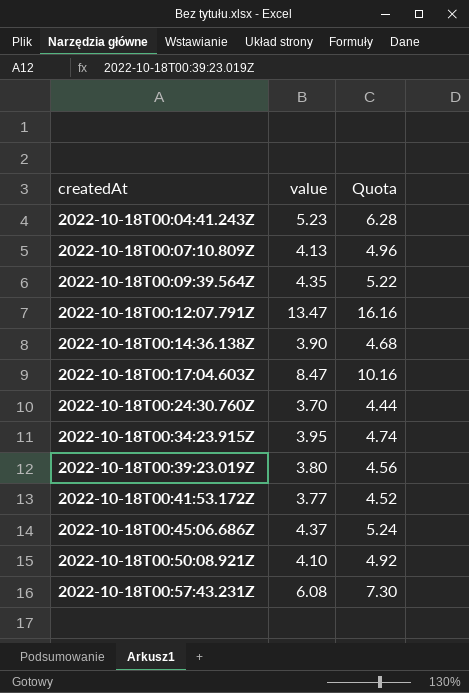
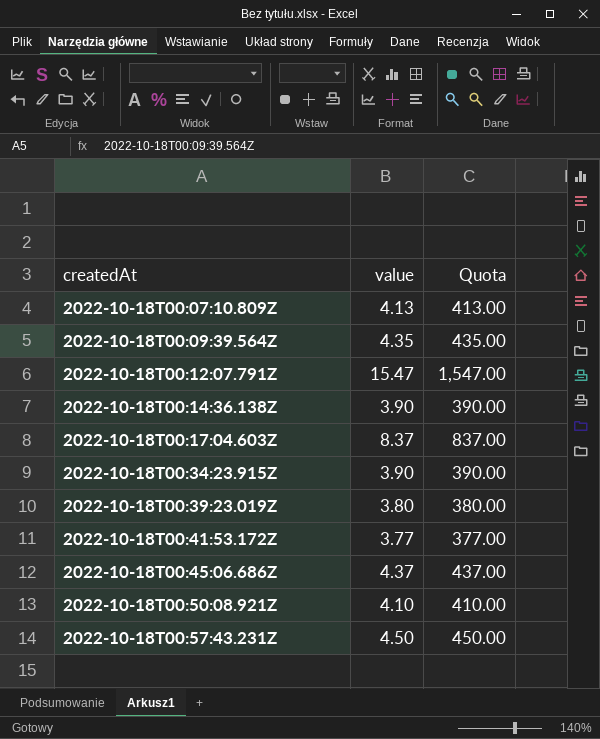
column Quota | formula: [value] * 1.2 -> [value] * 100
row 2022-10-18T00:04:41.243Z: 5.23 | 6.28 -> none
row 2022-10-18T00:24:30.760Z: 3.70 | 4.44 -> none
2022-10-18T00:12:07.791Z | value: 13.47 -> 15.47
2022-10-18T00:17:04.603Z | value: 8.47 -> 8.37
2022-10-18T00:34:23.915Z | value: 3.95 -> 3.90
2022-10-18T00:57:43.231Z | value: 6.08 -> 4.50

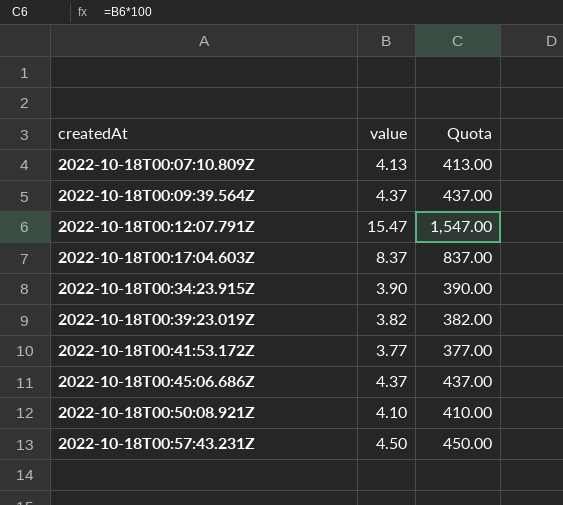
row 2022-10-18T00:14:36.138Z: 3.90 | 390.00 -> none
2022-10-18T00:09:39.564Z | value: 4.35 -> 4.37
2022-10-18T00:09:39.564Z | Quota: 435.00 -> 437.00
2022-10-18T00:39:23.019Z | value: 3.80 -> 3.82
2022-10-18T00:39:23.019Z | Quota: 380.00 -> 382.00

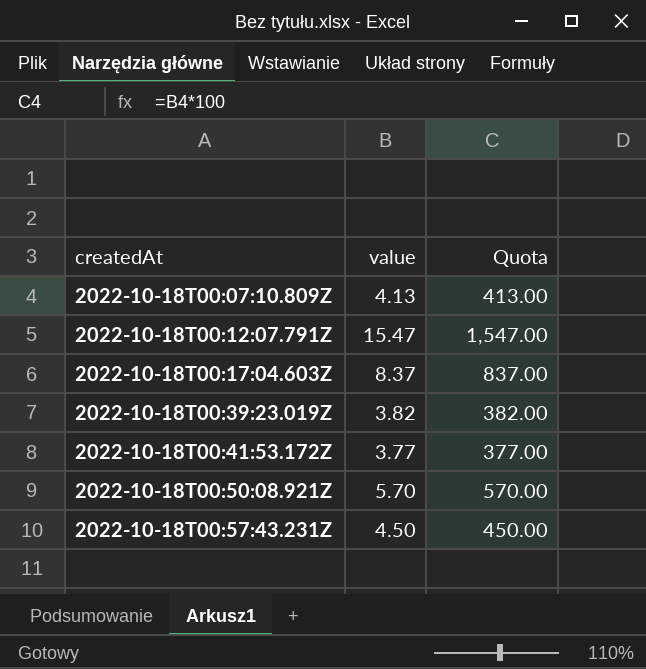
row 2022-10-18T00:09:39.564Z: 4.37 | 437.00 -> none
row 2022-10-18T00:34:23.915Z: 3.90 | 390.00 -> none
row 2022-10-18T00:45:06.686Z: 4.37 | 437.00 -> none
2022-10-18T00:50:08.921Z | value: 4.10 -> 5.70
2022-10-18T00:50:08.921Z | Quota: 410.00 -> 570.00

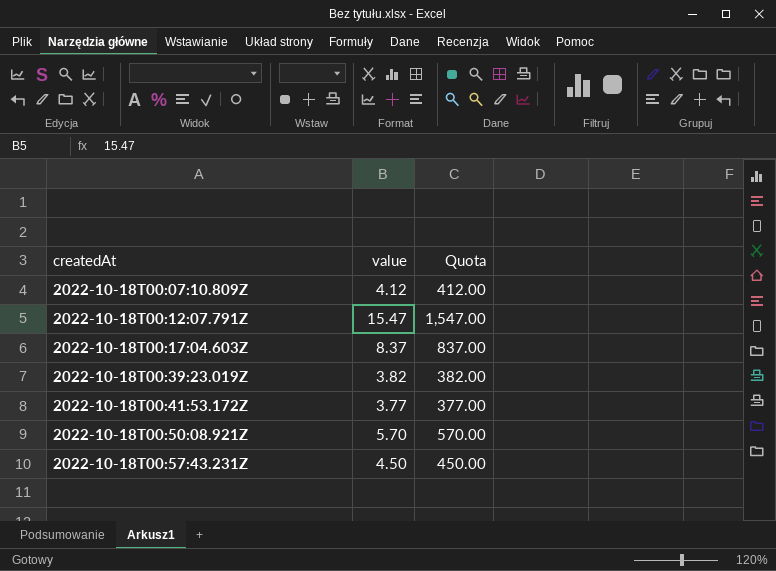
2022-10-18T00:07:10.809Z | value: 4.13 -> 4.12
2022-10-18T00:07:10.809Z | Quota: 413.00 -> 412.00

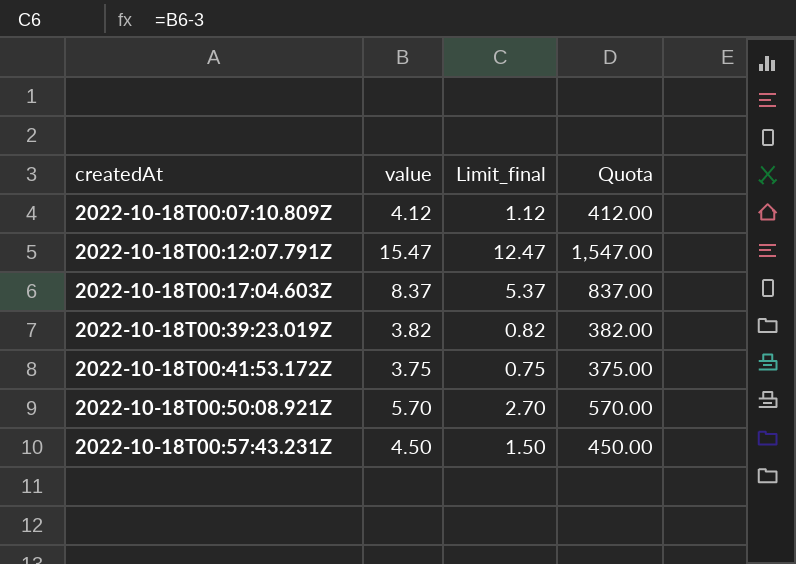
column Limit_final | formula: none -> [value] - 3
2022-10-18T00:41:53.172Z | value: 3.77 -> 3.75
2022-10-18T00:41:53.172Z | Quota: 377.00 -> 375.00

